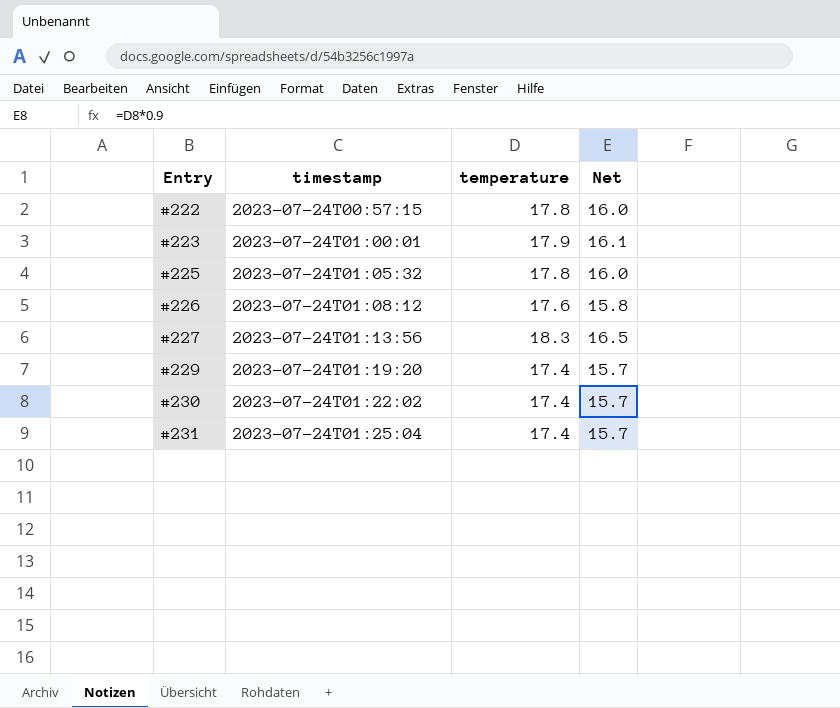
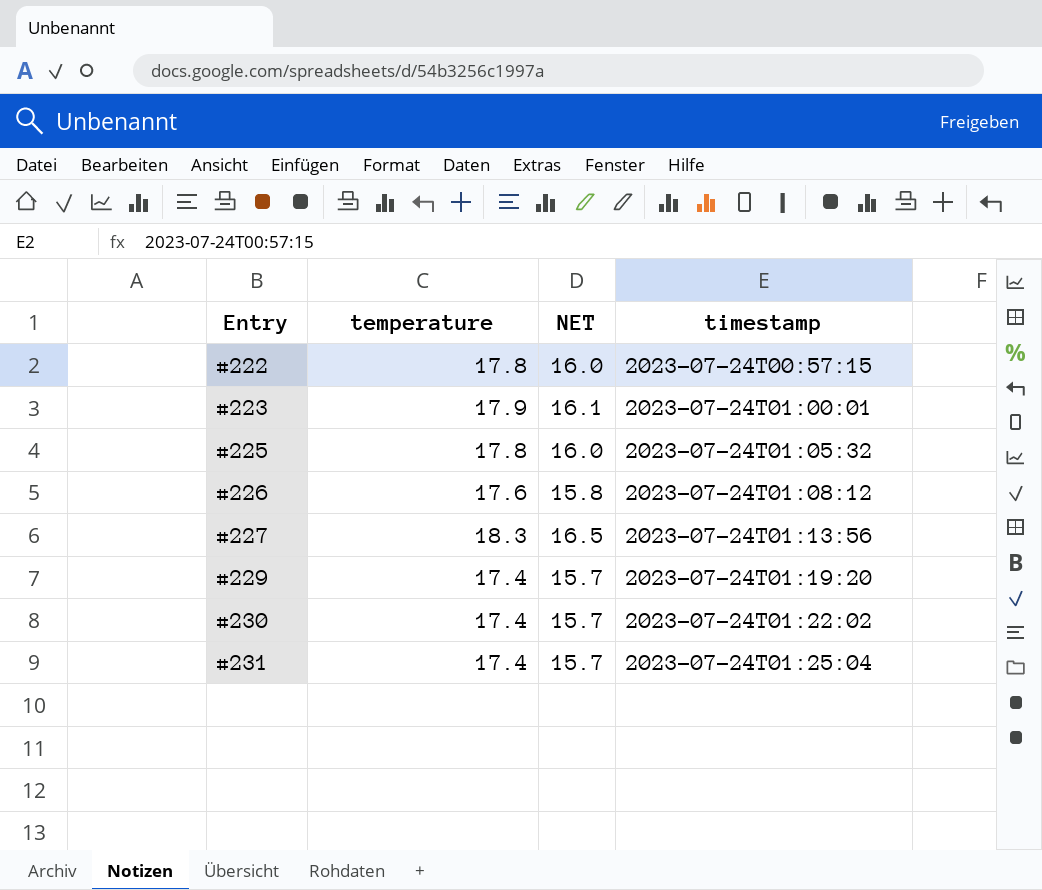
column name: Net -> NET
column timestamp | position: 2 -> 4

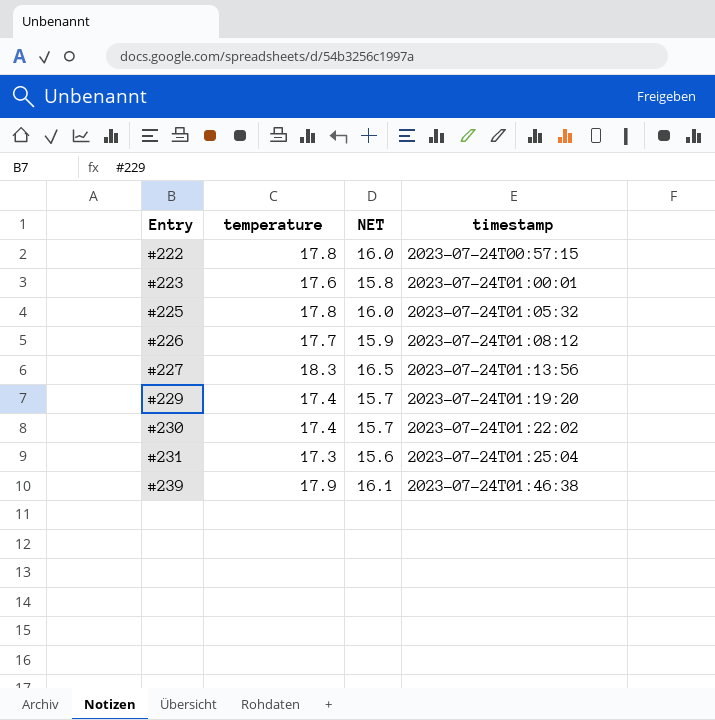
#223 | temperature: 17.9 -> 17.6
#223 | NET: 16.1 -> 15.8
#226 | temperature: 17.6 -> 17.7
#226 | NET: 15.8 -> 15.9
#231 | temperature: 17.4 -> 17.3
#231 | NET: 15.7 -> 15.6
row #239: none -> 17.9 | 16.1 | 2023-07-24T01:46:38

